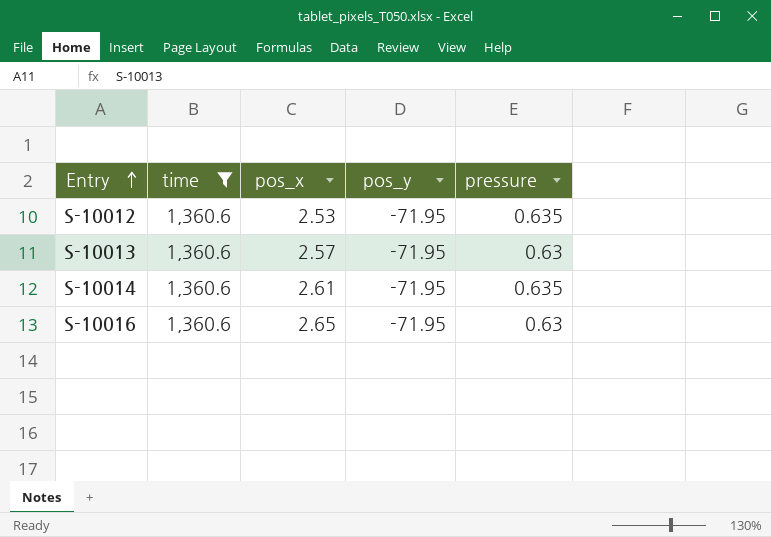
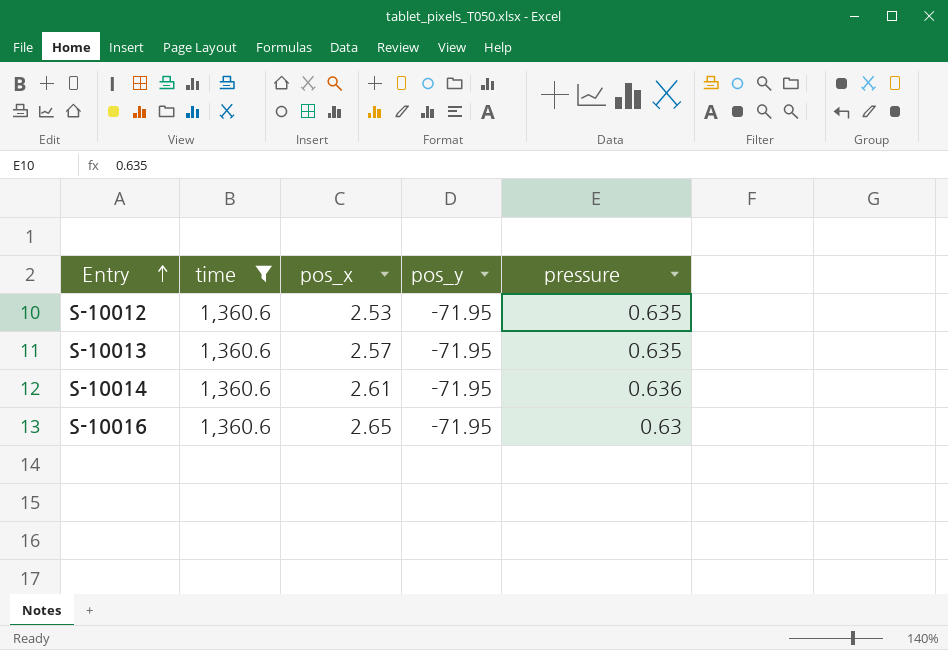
S-10013 | pressure: 0.63 -> 0.635
S-10014 | pressure: 0.635 -> 0.636

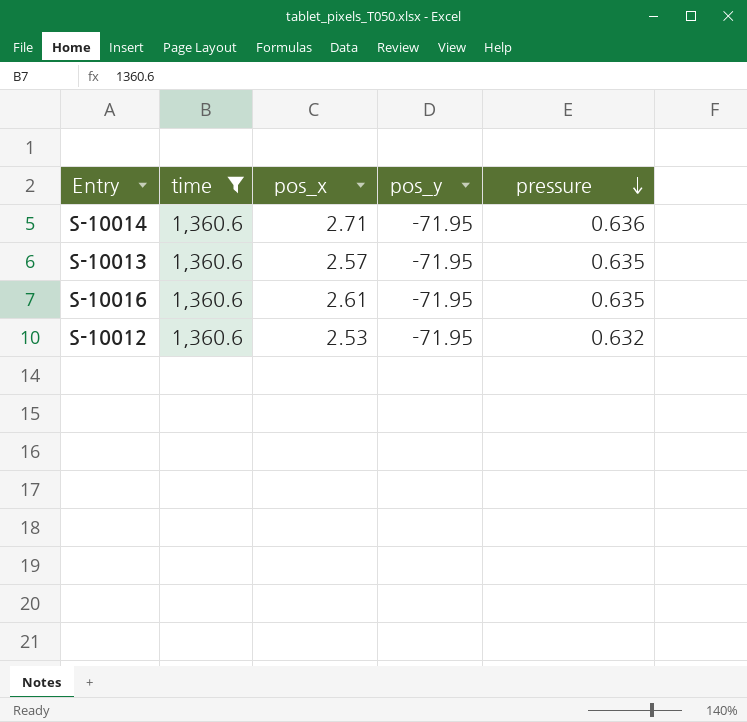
row order: Entry ascending -> pressure descending
S-10014 | pos_x: 2.61 -> 2.71
S-10016 | pos_x: 2.65 -> 2.61
S-10016 | pressure: 0.63 -> 0.635
S-10012 | pressure: 0.635 -> 0.632

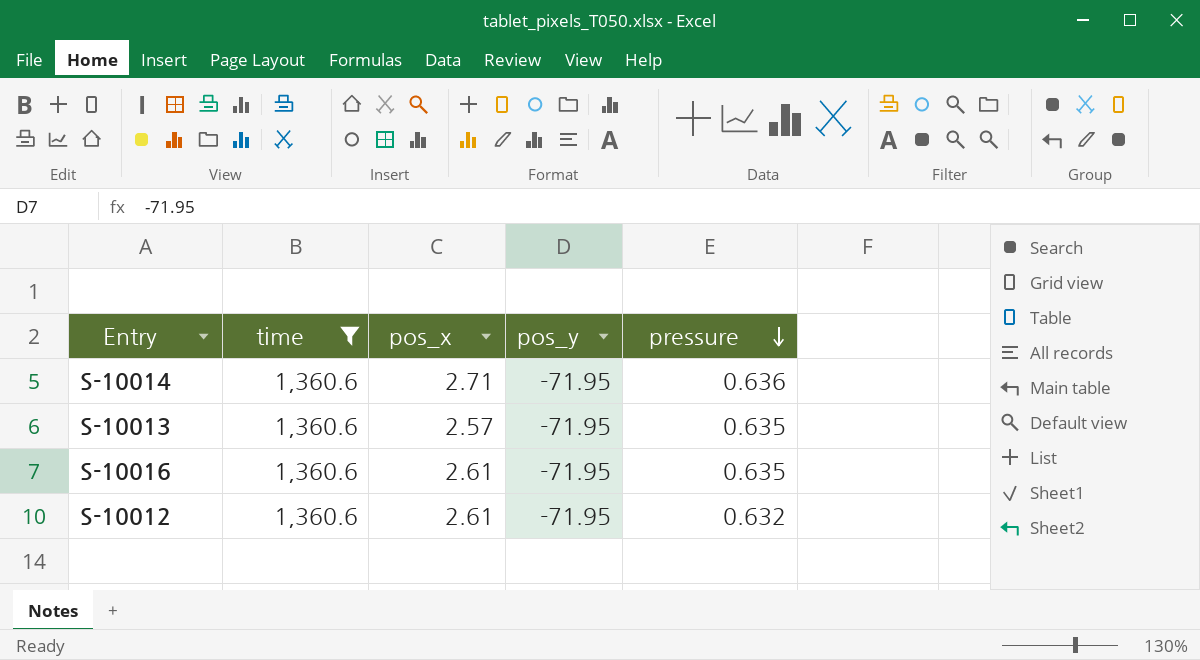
S-10012 | pos_x: 2.53 -> 2.61

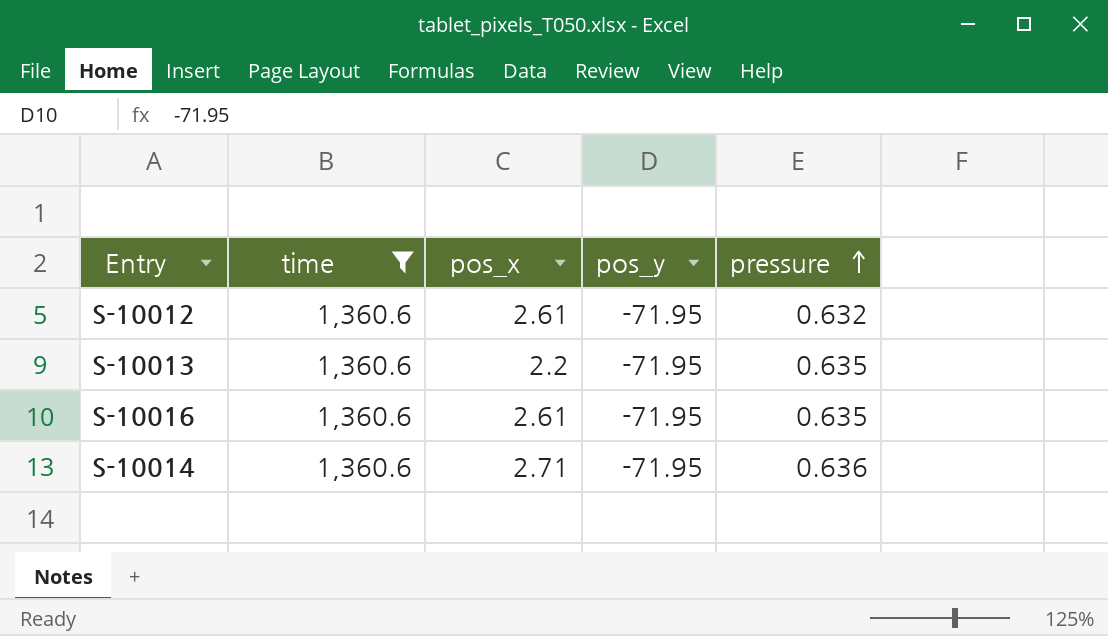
row order: pressure descending -> pressure ascending
S-10013 | pos_x: 2.57 -> 2.2

